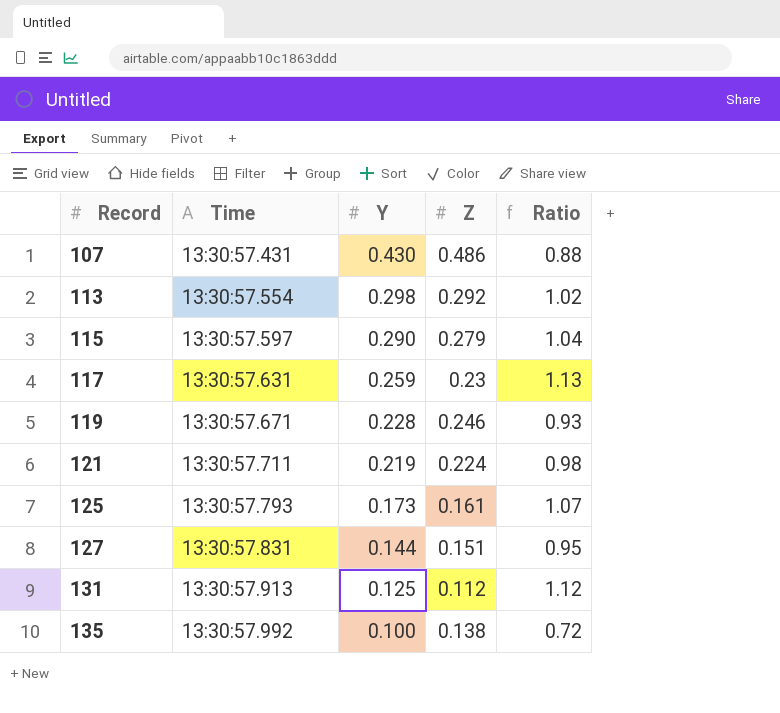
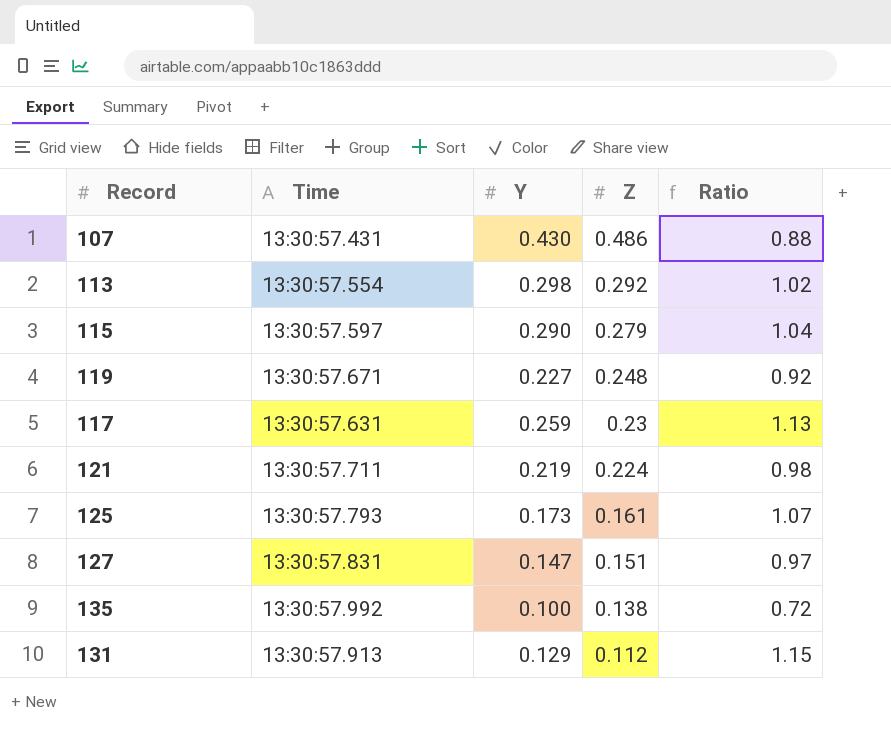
row order: Record ascending -> Z descending
119 | Y: 0.228 -> 0.227
119 | Z: 0.246 -> 0.248
119 | Ratio: 0.93 -> 0.92
127 | Y: 0.144 -> 0.147
127 | Ratio: 0.95 -> 0.97
131 | Y: 0.125 -> 0.129
131 | Ratio: 1.12 -> 1.15

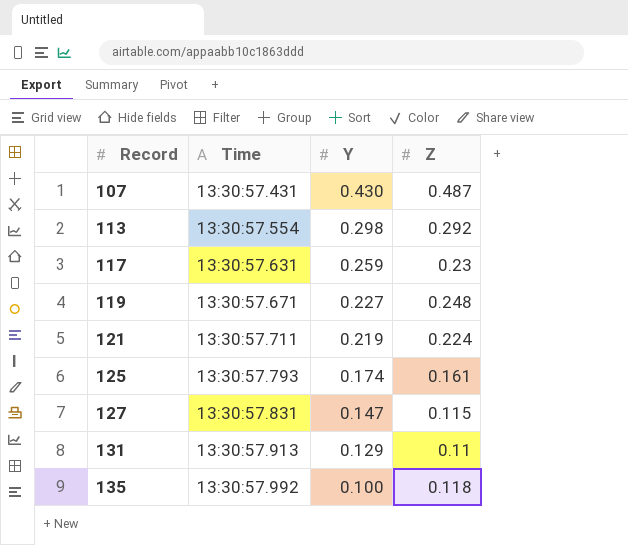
row order: Z descending -> Record ascending
column Ratio | formula: [Y] / [Z] -> none
row 115: 13:30:57.597 | 0.290 | 0.279 | 1.04 -> none
107 | Z: 0.486 -> 0.487
125 | Y: 0.173 -> 0.174
127 | Z: 0.151 -> 0.115
131 | Z: 0.112 -> 0.11
135 | Z: 0.138 -> 0.118

